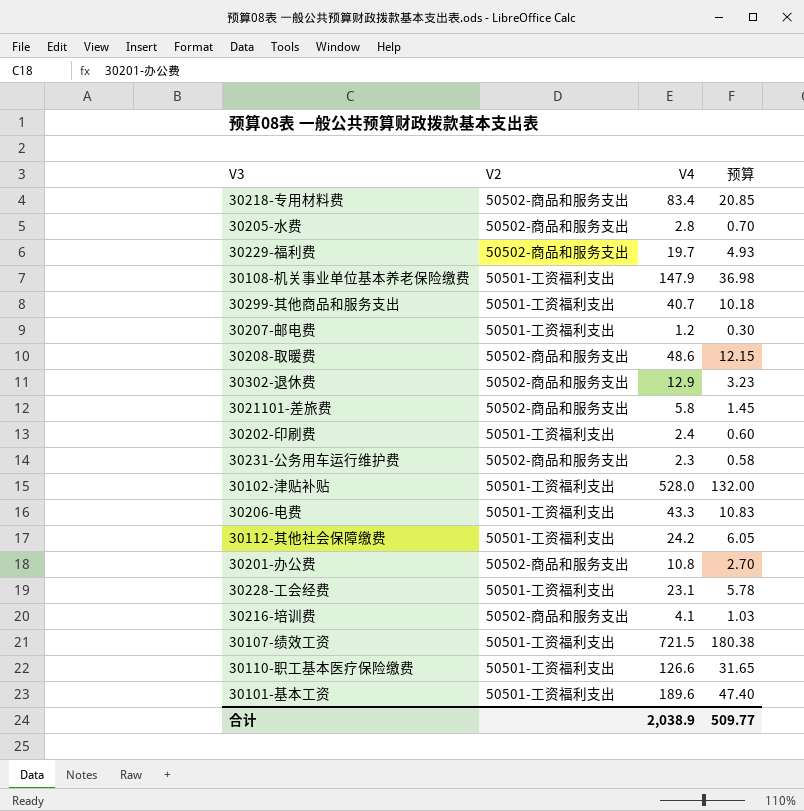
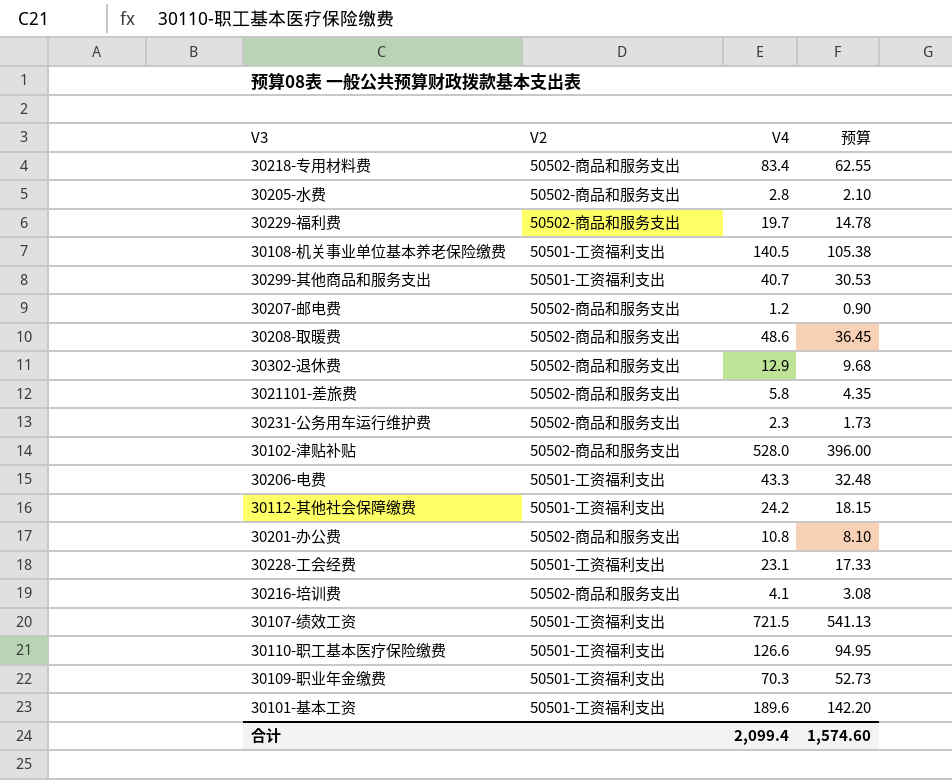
column 预算 | formula: [V4] * 0.25 -> [V4] * 0.75
row 30202-印刷费: 50501-工资福利支出 | 2.4 | 0.60 -> none
30108-机关事业单位基本养老保险缴费 | V4: 147.9 -> 140.5
30207-邮电费 | V2: 50501-工资福利支出 -> 50502-商品和服务支出
30102-津贴补贴 | V2: 50501-工资福利支出 -> 50502-商品和服务支出
row 30109-职业年金缴费: none -> 50501-工资福利支出 | 70.3 | 52.73
合计 | V4: 2,038.9 -> 2,099.4
合计 | 预算: 509.77 -> 1,574.60

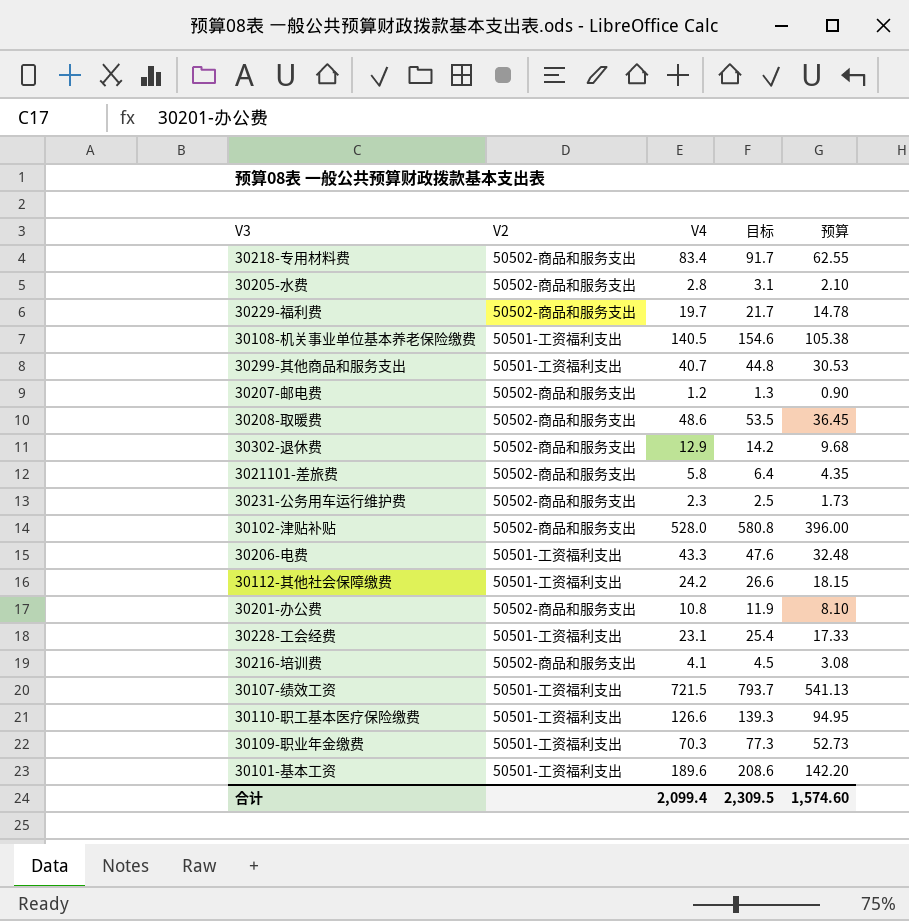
column 目标 | formula: none -> [V4] * 1.1

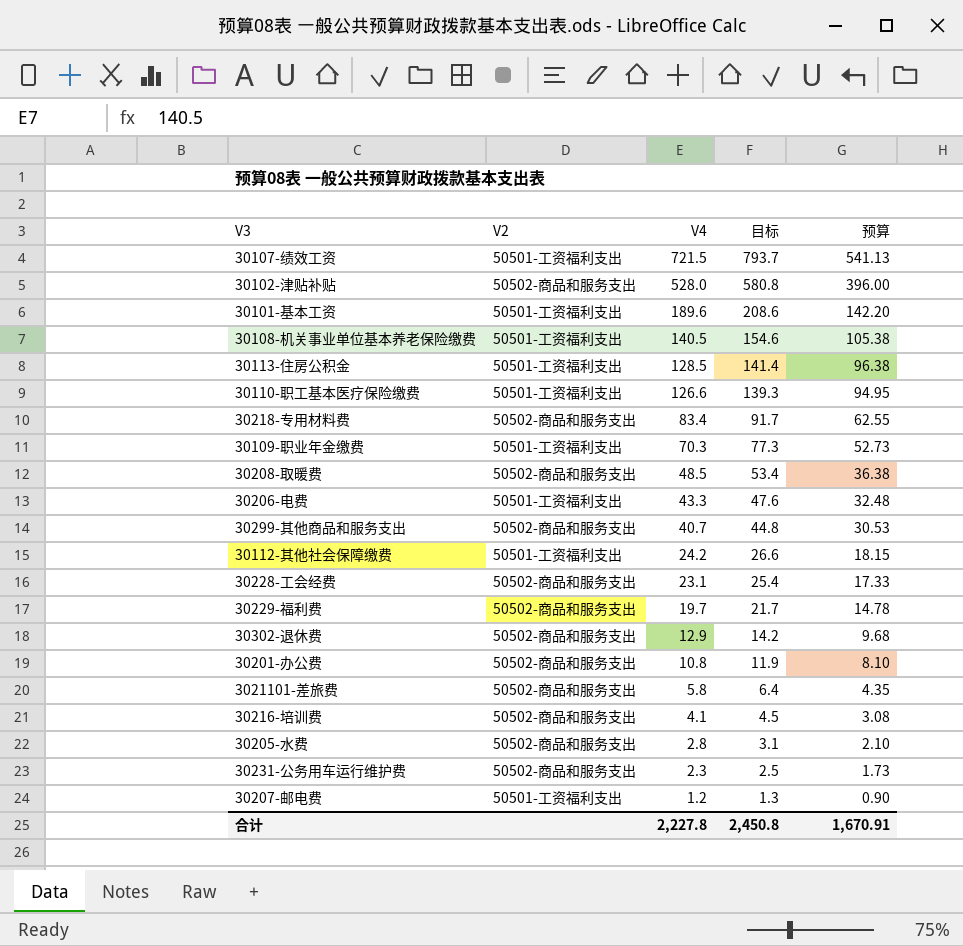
row order: none -> V4 descending
row 30113-住房公积金: none -> 50501-工资福利支出 | 128.5 | 141.4 | 96.38
30208-取暖费 | V4: 48.6 -> 48.5
30208-取暖费 | 目标: 53.5 -> 53.4
30208-取暖费 | 预算: 36.45 -> 36.38
30299-其他商品和服务支出 | V2: 50501-工资福利支出 -> 50502-商品和服务支出
30228-工会经费 | V2: 50501-工资福利支出 -> 50502-商品和服务支出
30207-邮电费 | V2: 50502-商品和服务支出 -> 50501-工资福利支出
合计 | V4: 2,099.4 -> 2,227.8
合计 | 目标: 2,309.5 -> 2,450.8
合计 | 预算: 1,574.60 -> 1,670.91

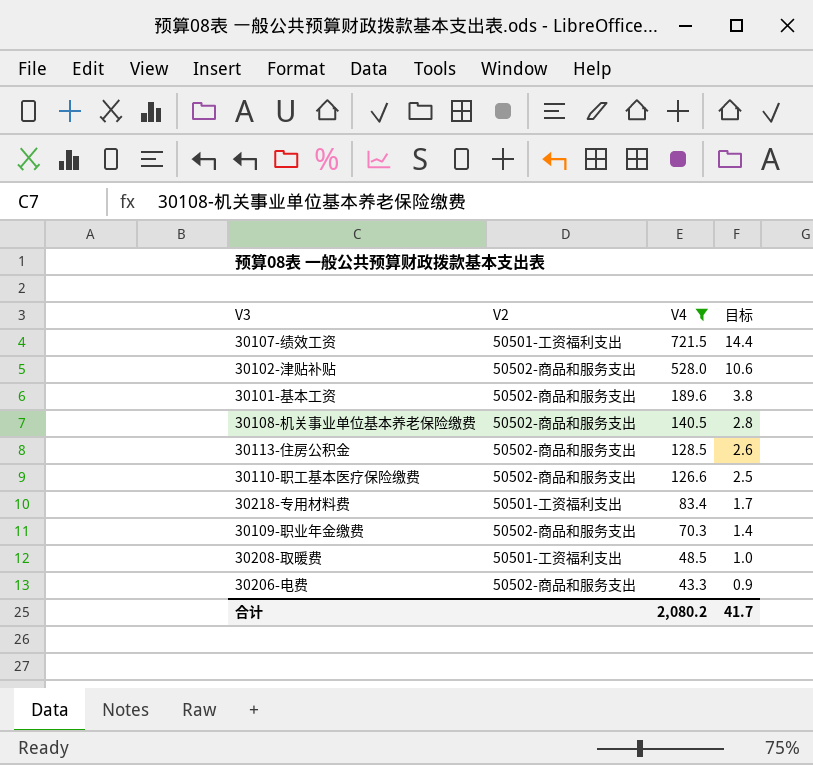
filter: none -> V4 >= 43.3
column 预算 | formula: [V4] * 0.75 -> none
column 目标 | formula: [V4] * 1.1 -> [V4] * 0.02
30101-基本工资 | V2: 50501-工资福利支出 -> 50502-商品和服务支出
30108-机关事业单位基本养老保险缴费 | V2: 50501-工资福利支出 -> 50502-商品和服务支出
30113-住房公积金 | V2: 50501-工资福利支出 -> 50502-商品和服务支出
30110-职工基本医疗保险缴费 | V2: 50501-工资福利支出 -> 50502-商品和服务支出
30218-专用材料费 | V2: 50502-商品和服务支出 -> 50501-工资福利支出
30109-职业年金缴费 | V2: 50501-工资福利支出 -> 50502-商品和服务支出
30208-取暖费 | V2: 50502-商品和服务支出 -> 50501-工资福利支出
30206-电费 | V2: 50501-工资福利支出 -> 50502-商品和服务支出
合计 | V4: 2,227.8 -> 2,080.2
合计 | 目标: 2,450.8 -> 41.7

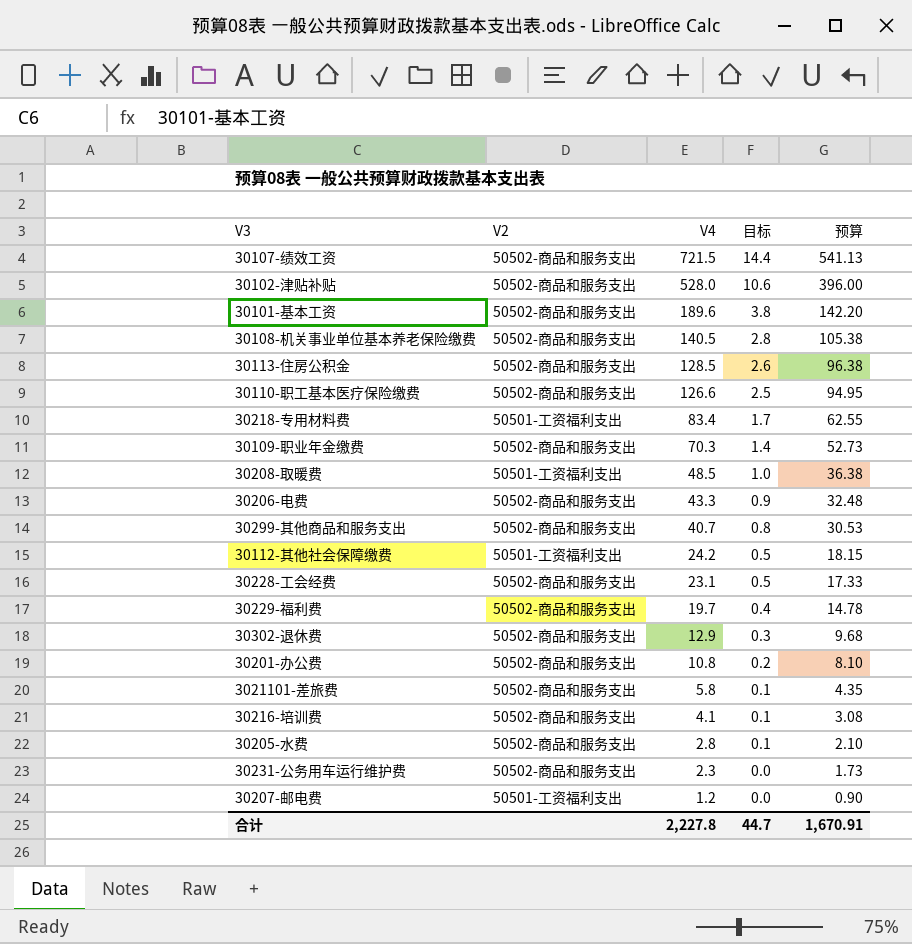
filter: V4 >= 43.3 -> none
column 预算 | formula: none -> [V4] * 0.75
30107-绩效工资 | V2: 50501-工资福利支出 -> 50502-商品和服务支出
合计 | V4: 2,080.2 -> 2,227.8
合计 | 目标: 41.7 -> 44.7

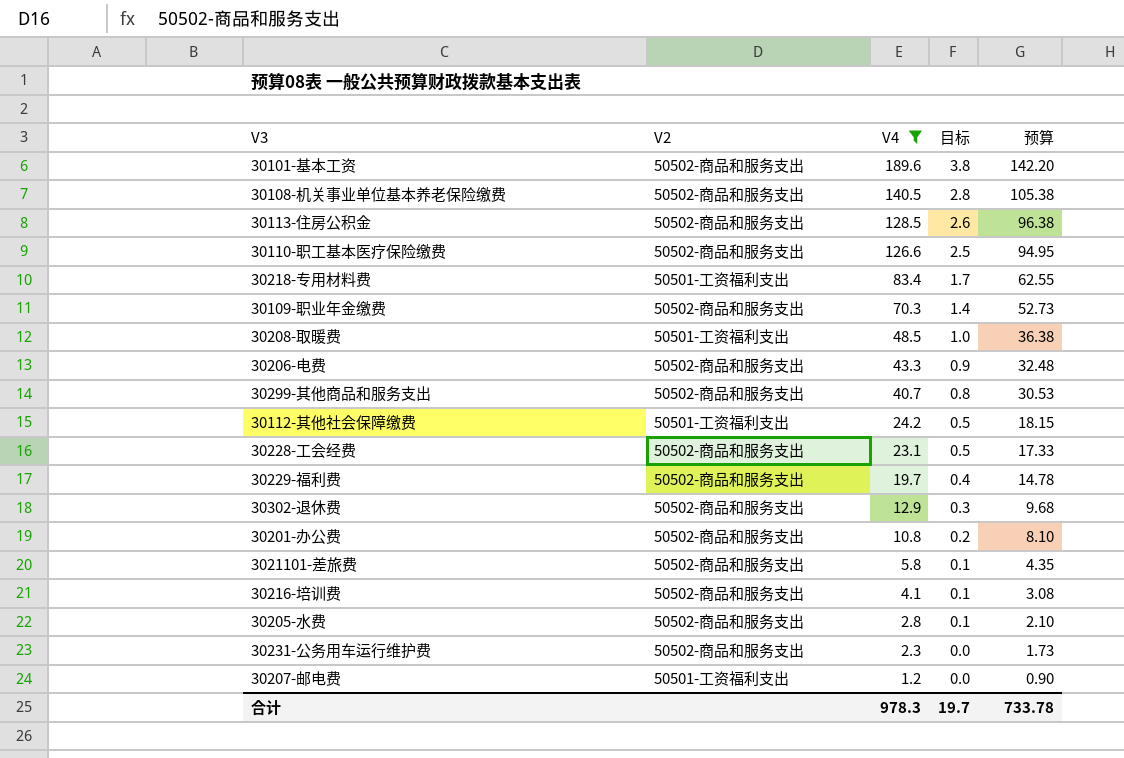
filter: none -> V4 <= 189.6
合计 | V4: 2,227.8 -> 978.3
合计 | 目标: 44.7 -> 19.7
合计 | 预算: 1,670.91 -> 733.78

